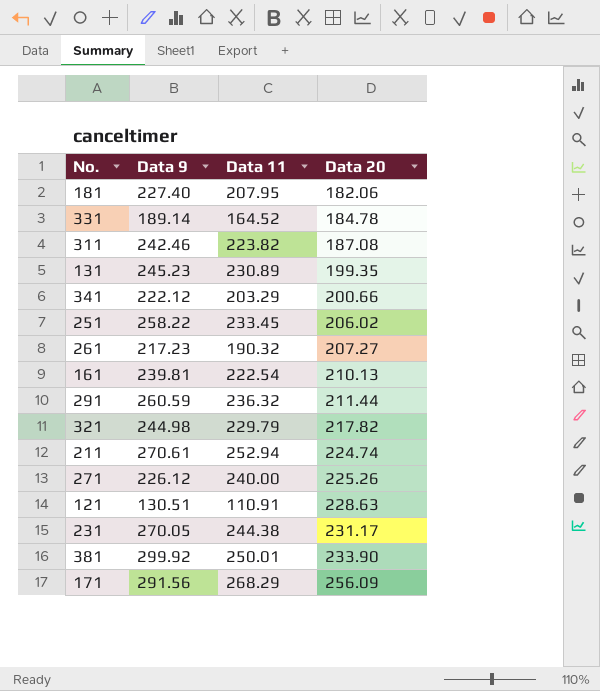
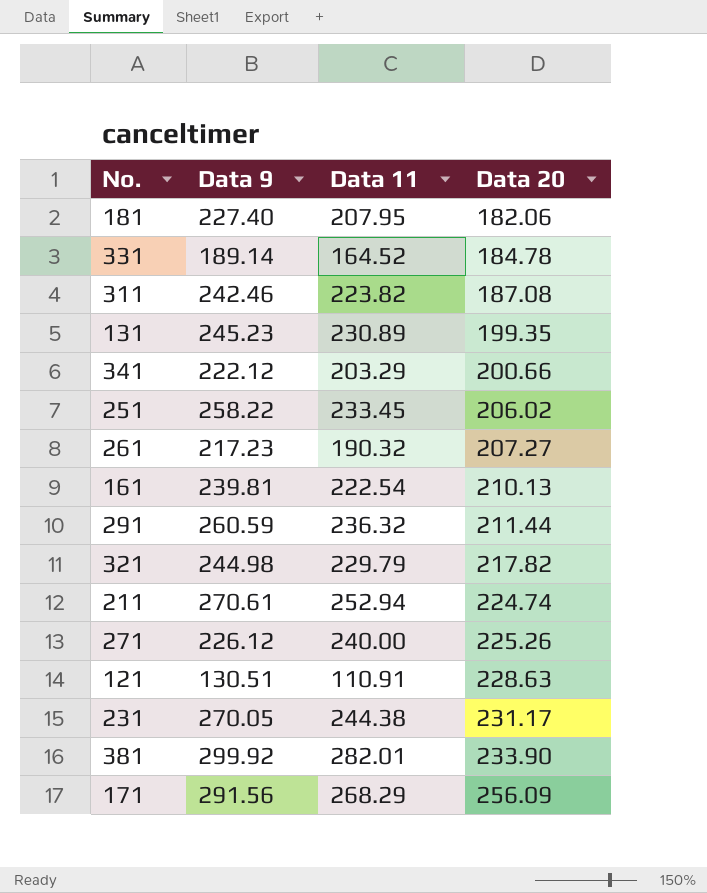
381 | Data 11: 250.01 -> 282.01

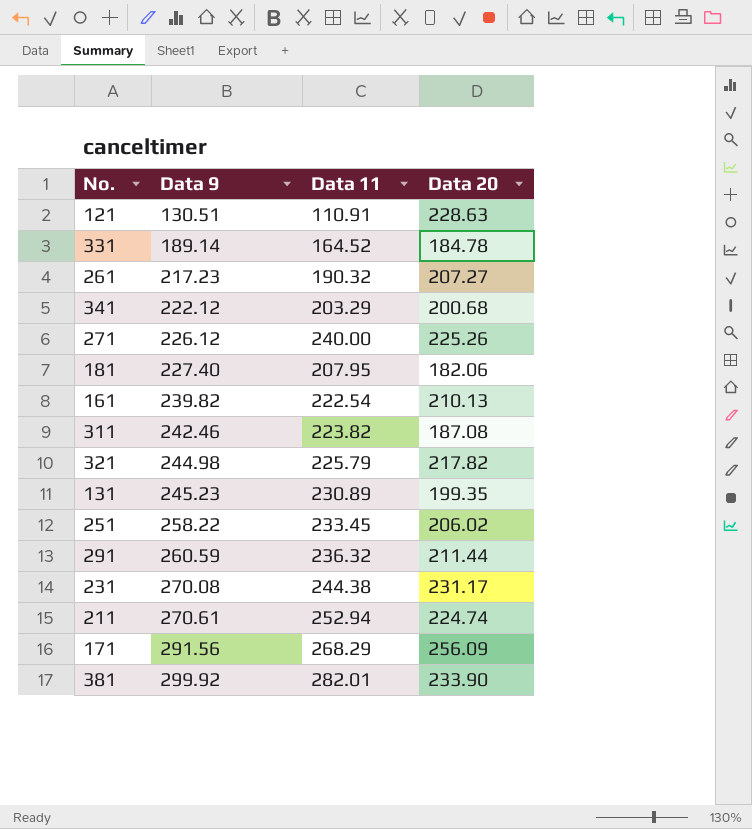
row order: Data 20 ascending -> Data 9 ascending
341 | Data 20: 200.66 -> 200.68
161 | Data 9: 239.81 -> 239.82
321 | Data 11: 229.79 -> 225.79
231 | Data 9: 270.05 -> 270.08

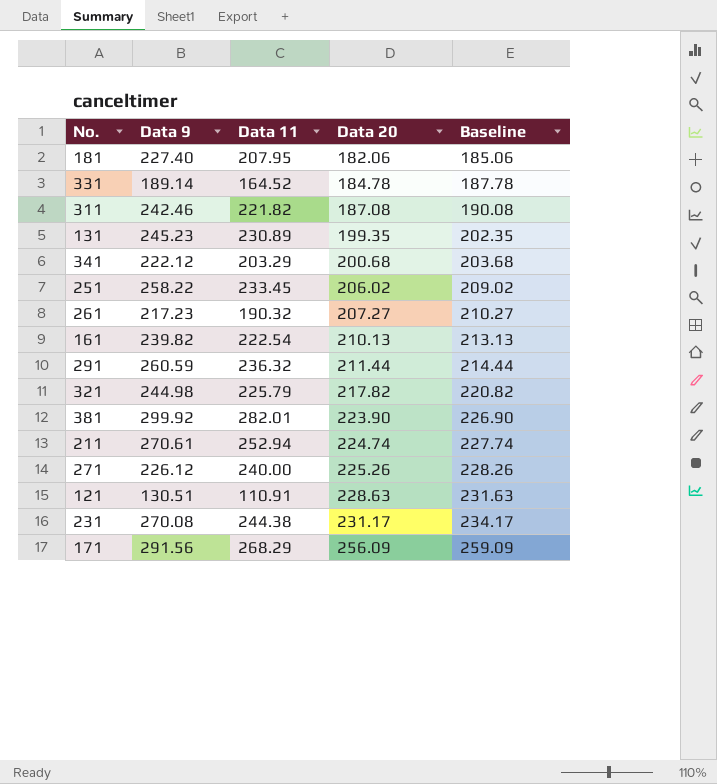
row order: Data 9 ascending -> Data 20 ascending
column Baseline | formula: none -> [Data 20] + 3
311 | Data 11: 223.82 -> 221.82
381 | Data 20: 233.90 -> 223.90

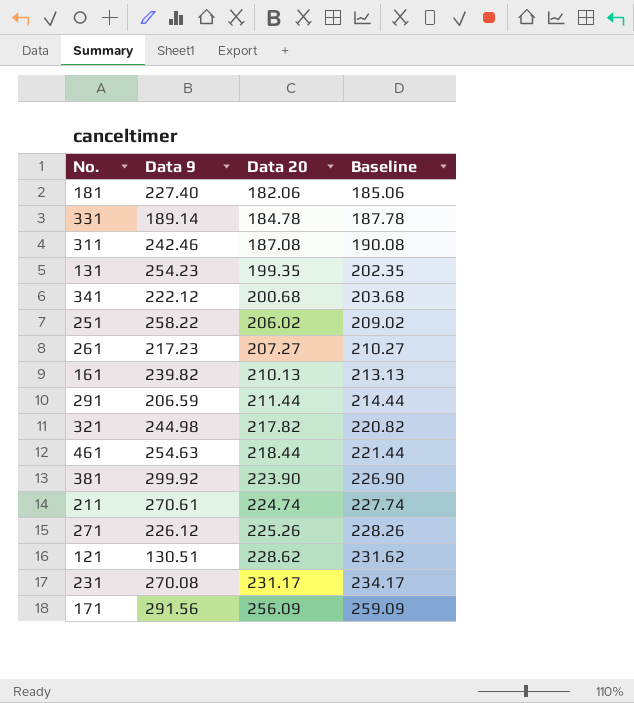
column Data 11 | position: 3 -> none
131 | Data 9: 245.23 -> 254.23
291 | Data 9: 260.59 -> 206.59
row 461: none -> 254.63 | 218.44 | 221.44
121 | Data 20: 228.63 -> 228.62
121 | Baseline: 231.63 -> 231.62

